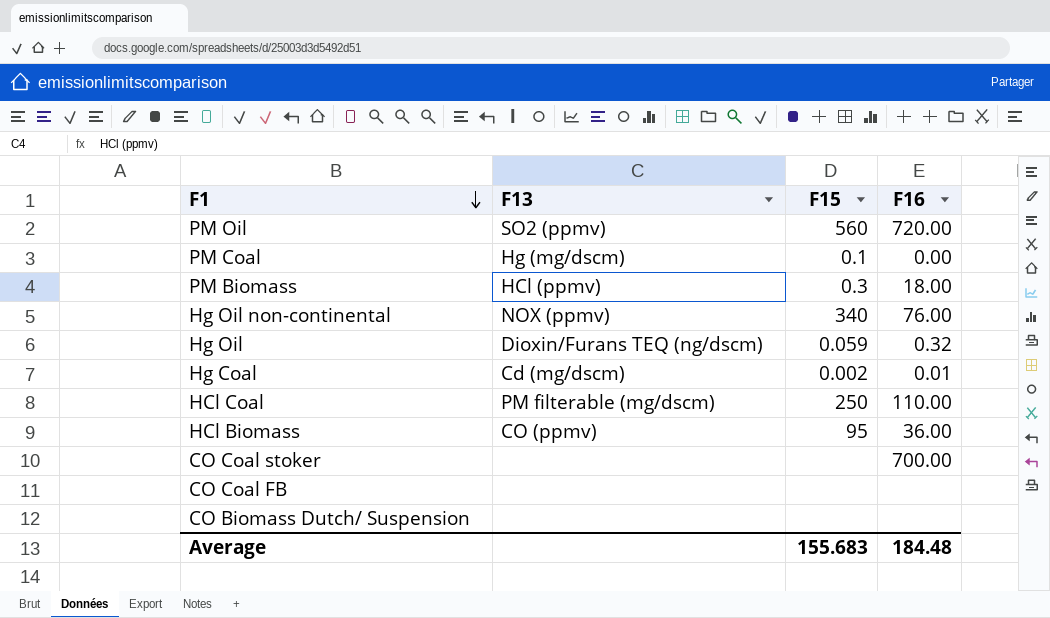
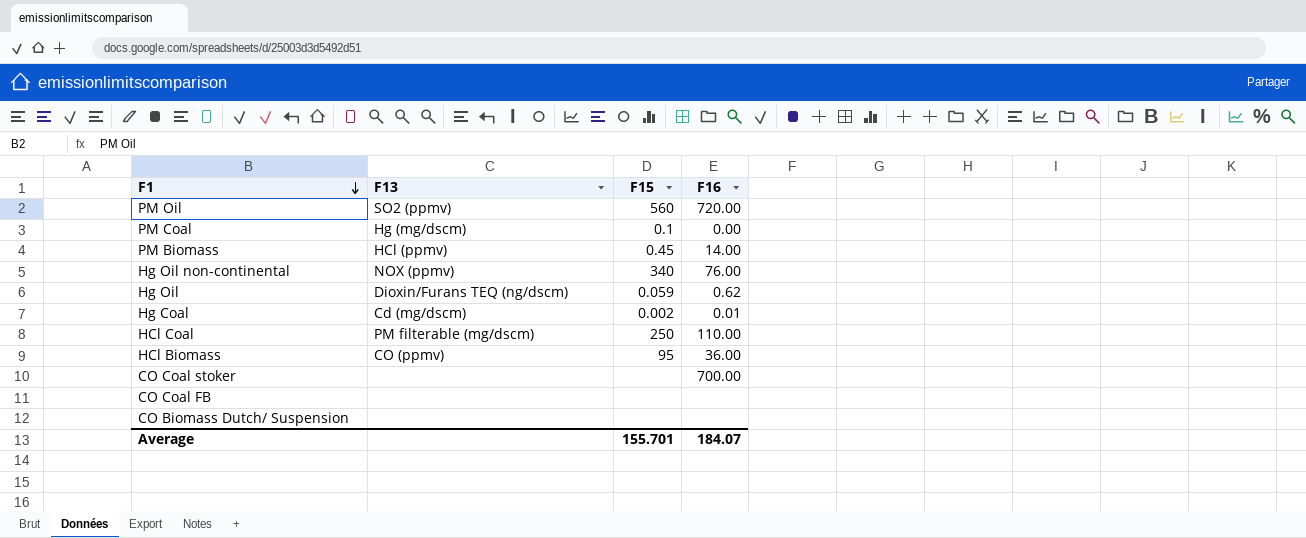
PM Biomass | F15: 0.3 -> 0.45
PM Biomass | F16: 18.00 -> 14.00
Hg Oil | F16: 0.32 -> 0.62
Average | F15: 155.683 -> 155.701
Average | F16: 184.48 -> 184.07

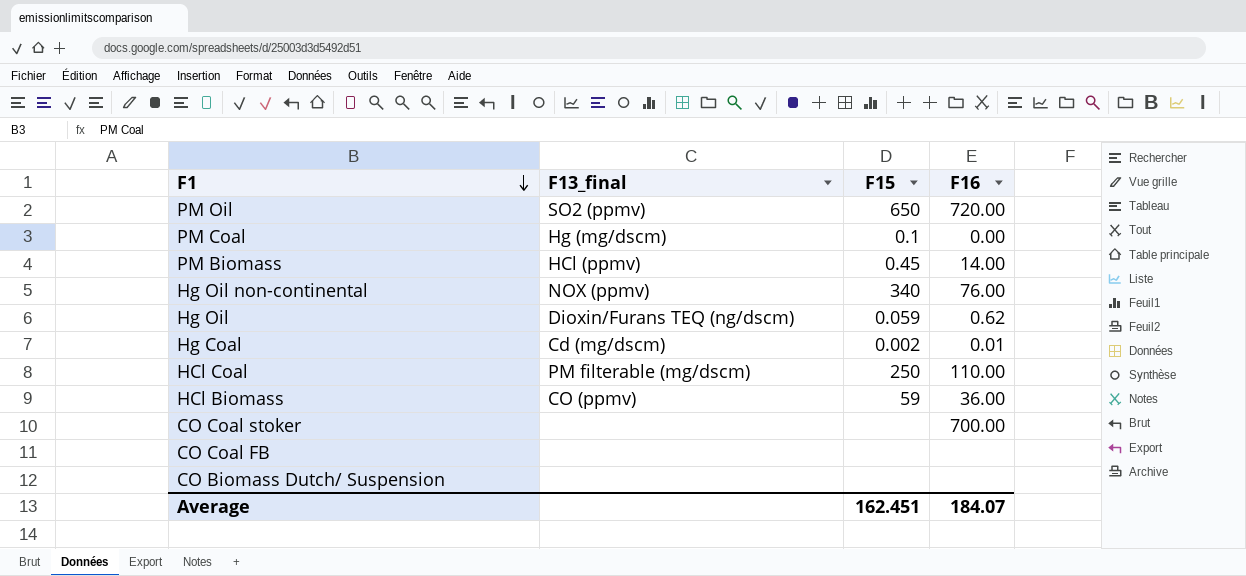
column name: F13 -> F13_final
PM Oil | F15: 560 -> 650
HCl Biomass | F15: 95 -> 59
Average | F15: 155.701 -> 162.451

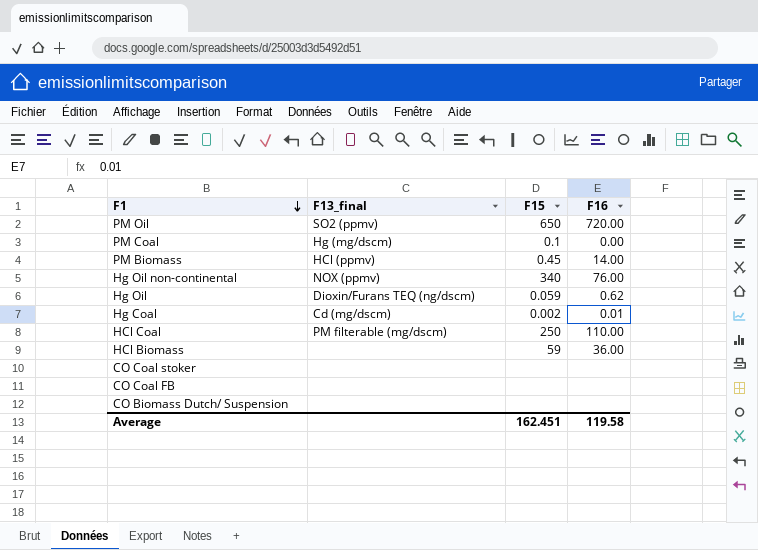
HCl Biomass | F13_final: CO (ppmv) -> none
CO Coal stoker | F16: 700.00 -> none
Average | F16: 184.07 -> 119.58

